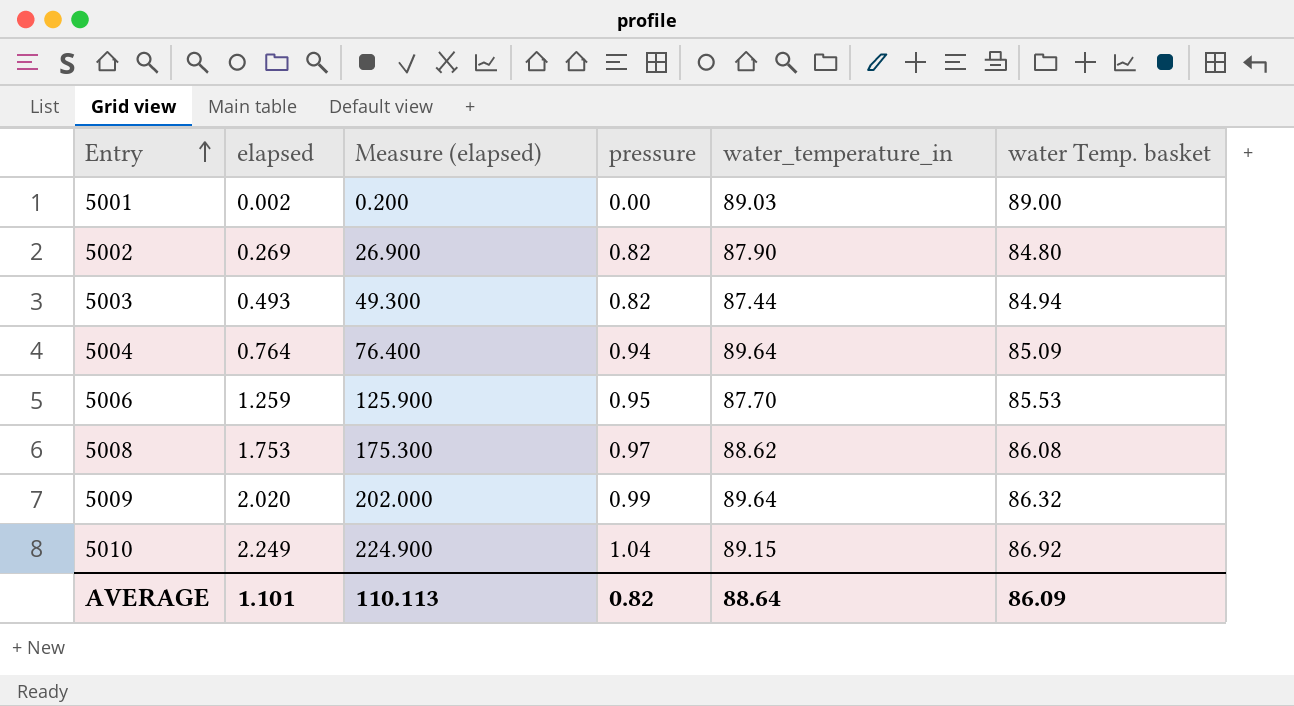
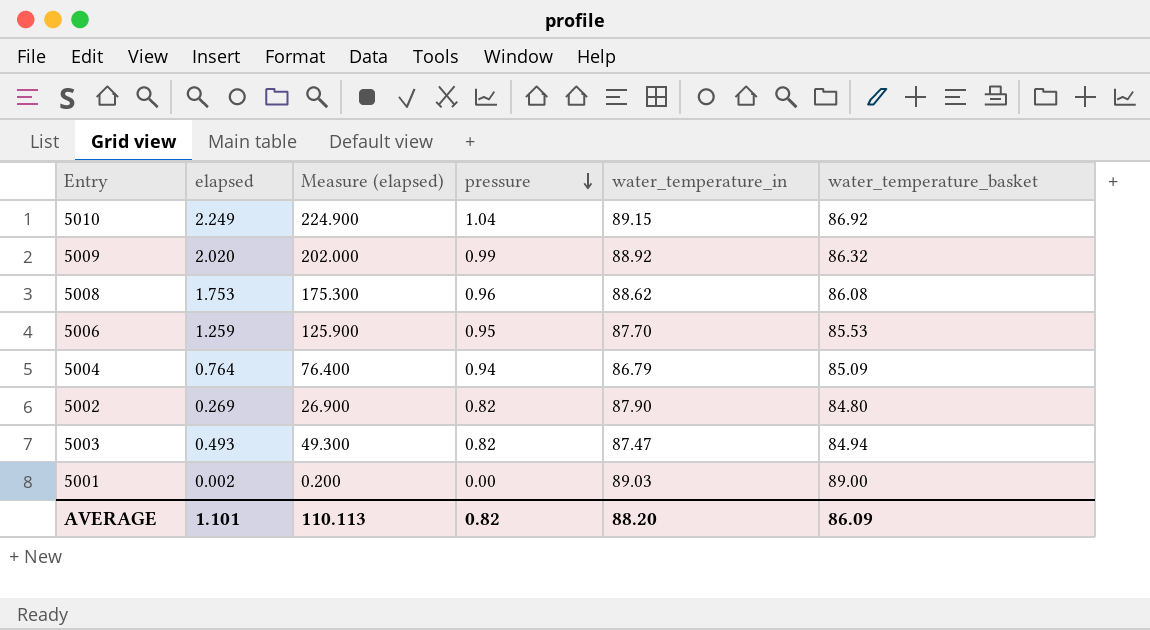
row order: Entry ascending -> pressure descending
column name: water Temp. basket -> water_temperature_basket
5009 | water_temperature_in: 89.64 -> 88.92
5008 | pressure: 0.97 -> 0.96
5004 | water_temperature_in: 89.64 -> 86.79
5003 | water_temperature_in: 87.44 -> 87.47
AVERAGE | water_temperature_in: 88.64 -> 88.20

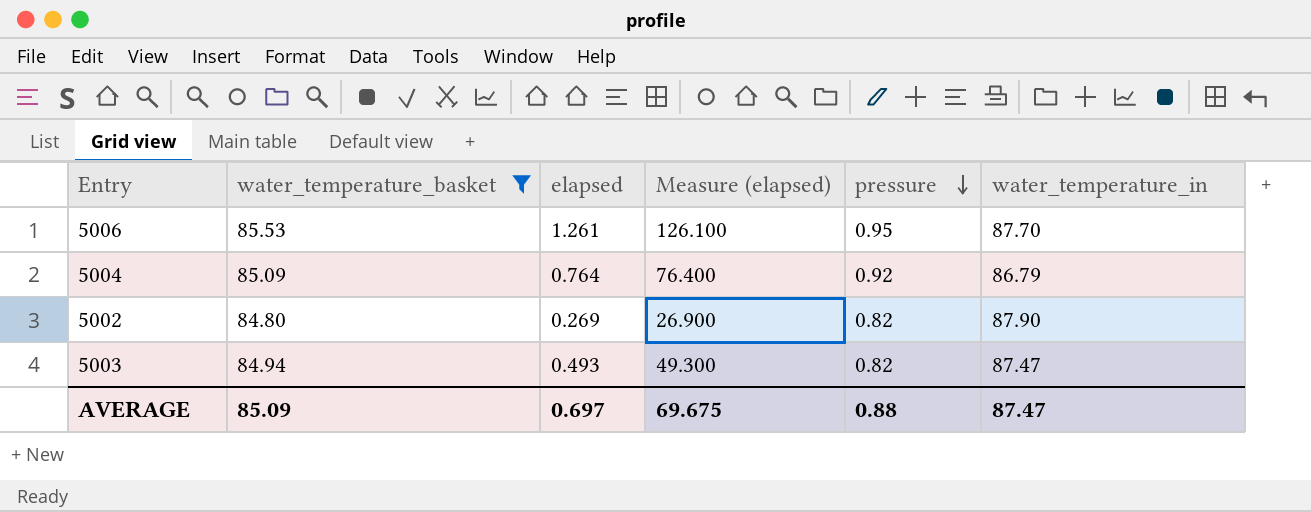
filter: none -> water_temperature_basket <= 85.53
column water_temperature_basket | position: 6 -> 2
5006 | elapsed: 1.259 -> 1.261
5006 | Measure (elapsed): 125.900 -> 126.100
5004 | pressure: 0.94 -> 0.92
AVERAGE | water_temperature_basket: 86.09 -> 85.09
AVERAGE | elapsed: 1.101 -> 0.697
AVERAGE | Measure (elapsed): 110.113 -> 69.675
AVERAGE | pressure: 0.82 -> 0.88
AVERAGE | water_temperature_in: 88.20 -> 87.47

